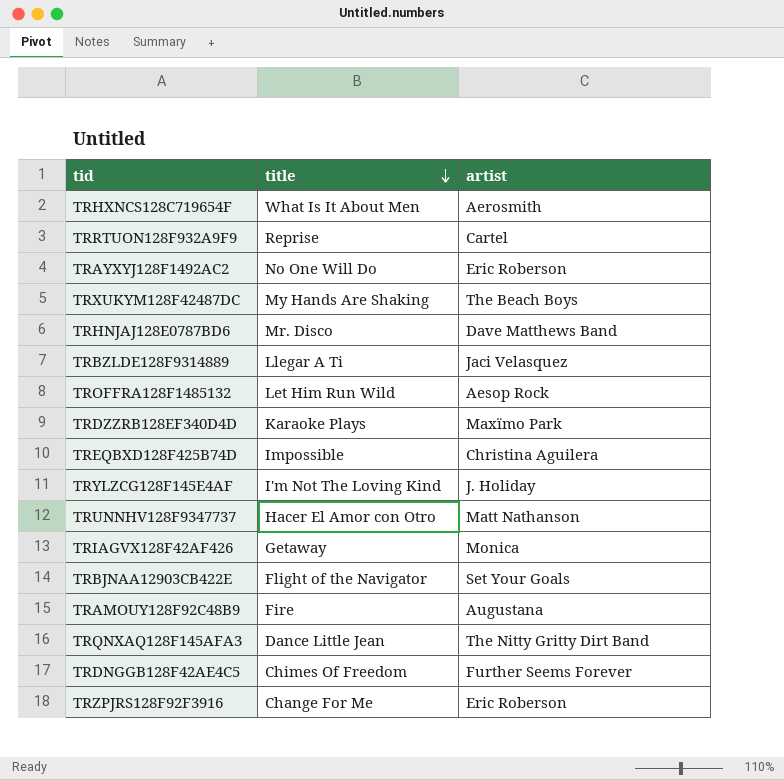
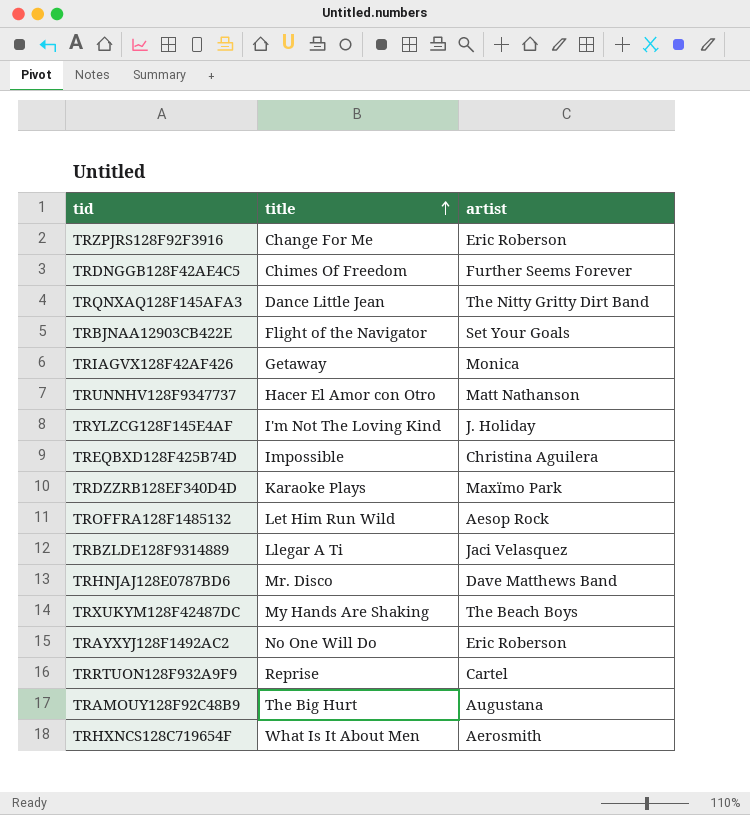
row order: title descending -> title ascending
TRAMOUY128F92C48B9 | title: Fire -> The Big Hurt

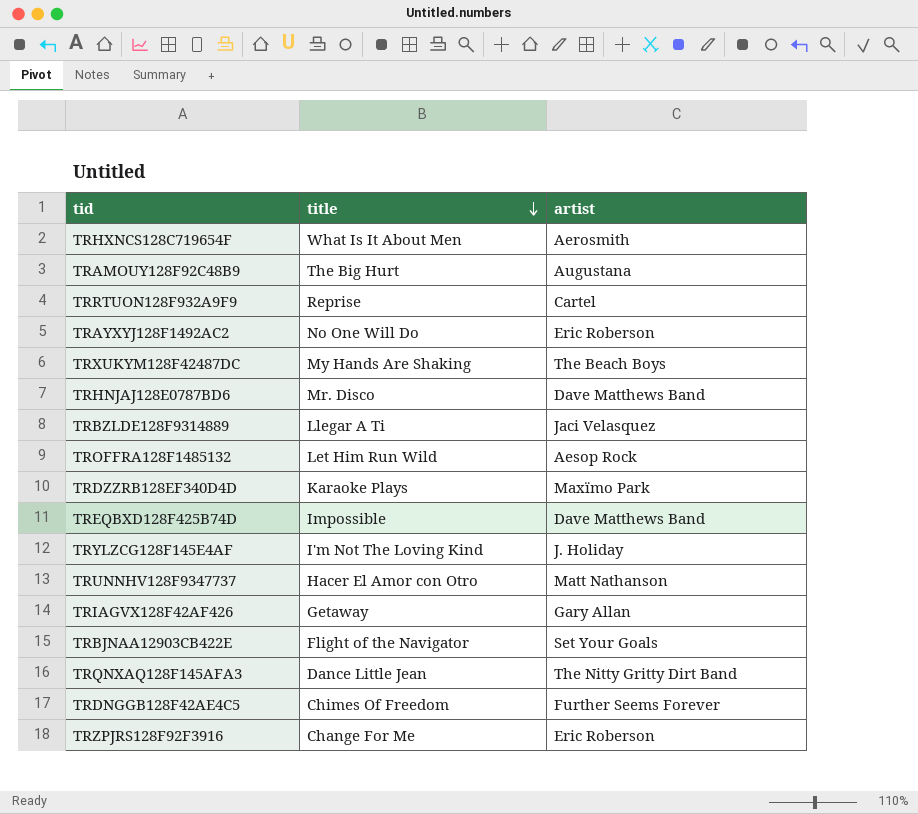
row order: title ascending -> title descending
TREQBXD128F425B74D | artist: Christina Aguilera -> Dave Matthews Band
TRIAGVX128F42AF426 | artist: Monica -> Gary Allan

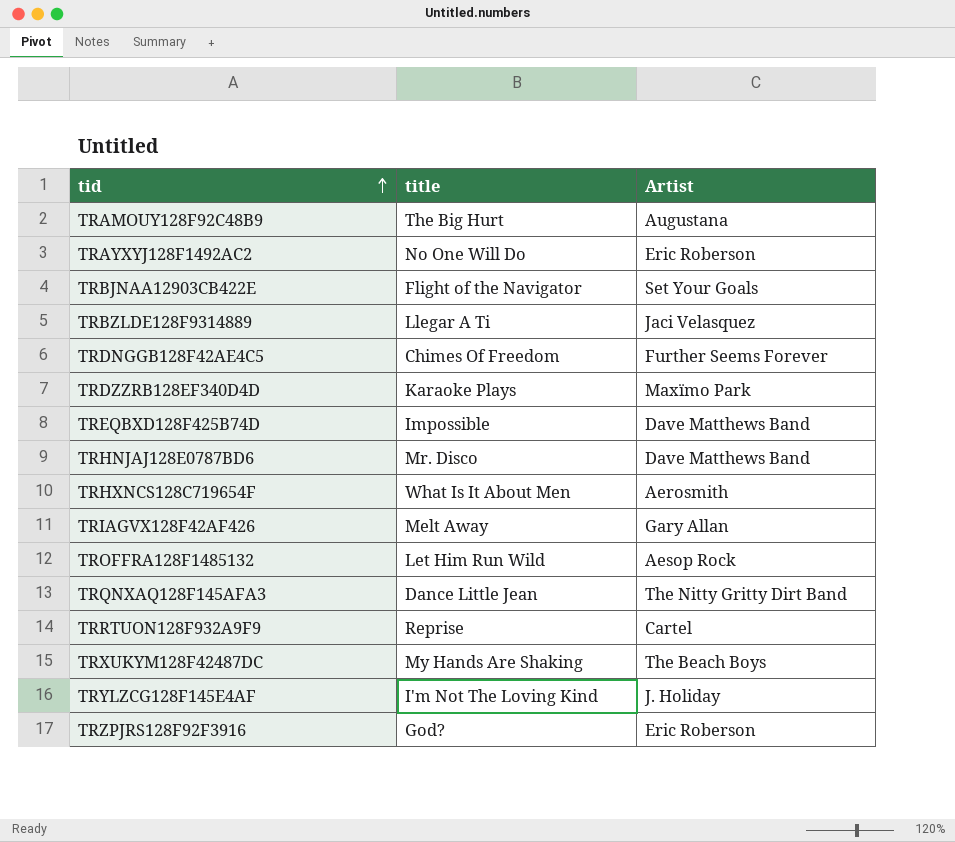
row order: title descending -> tid ascending
column name: artist -> Artist
row TRUNNHV128F9347737: Hacer El Amor con Otro | Matt Nathanson -> none
TRIAGVX128F42AF426 | title: Getaway -> Melt Away
TRZPJRS128F92F3916 | title: Change For Me -> God?

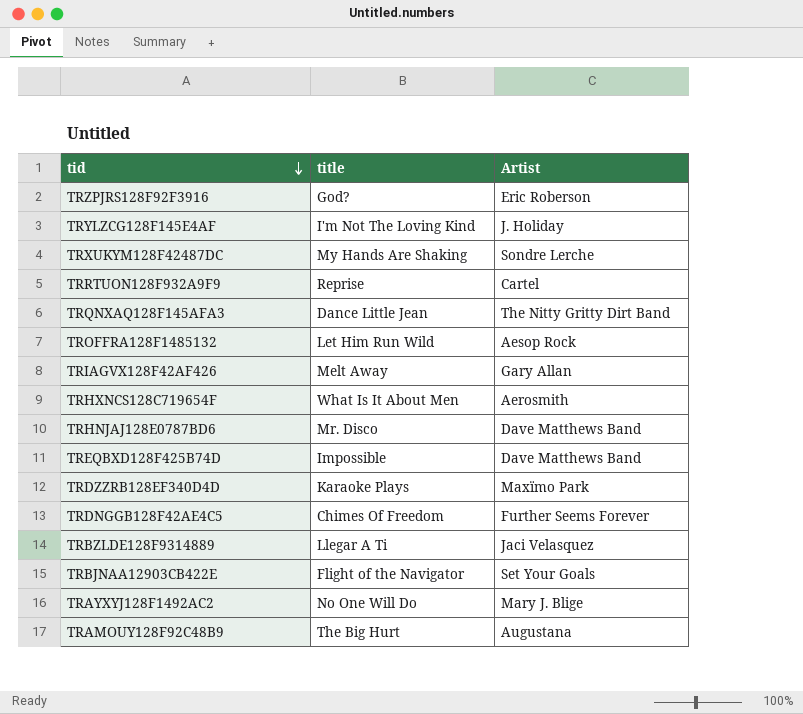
row order: tid ascending -> tid descending
TRXUKYM128F42487DC | Artist: The Beach Boys -> Sondre Lerche
TRAYXYJ128F1492AC2 | Artist: Eric Roberson -> Mary J. Blige

